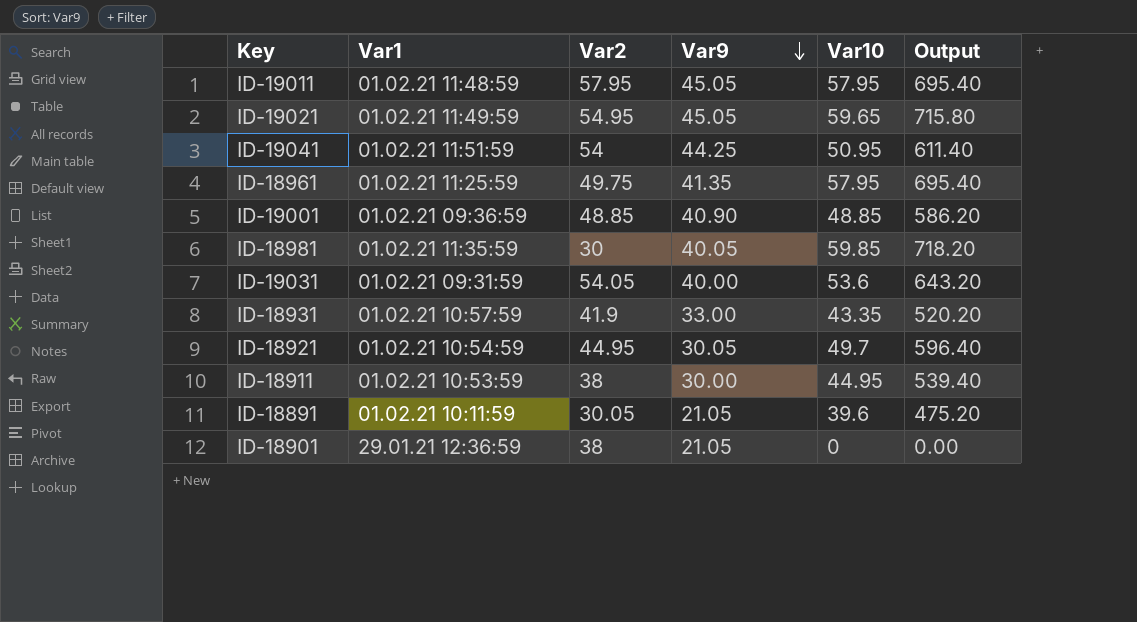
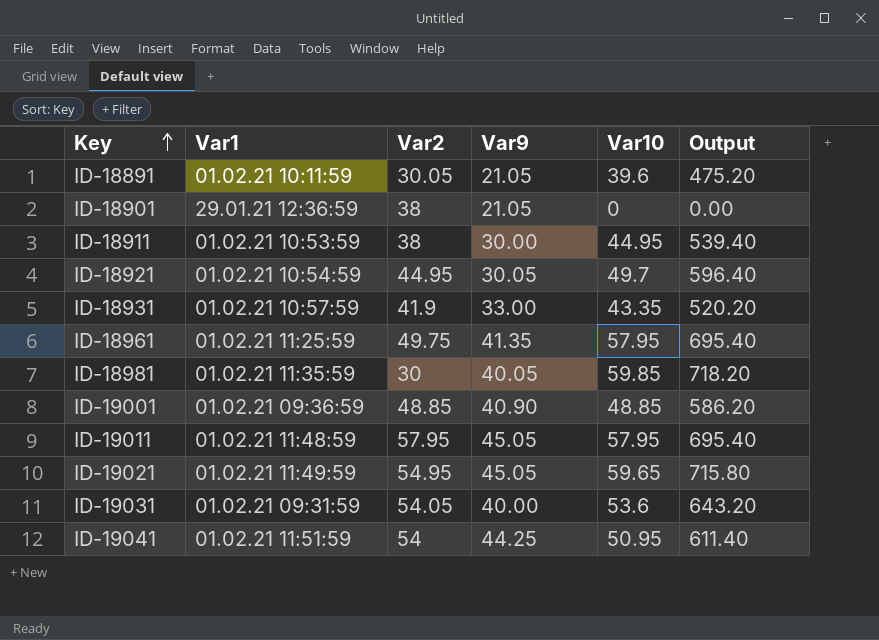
row order: Var9 descending -> Key ascending

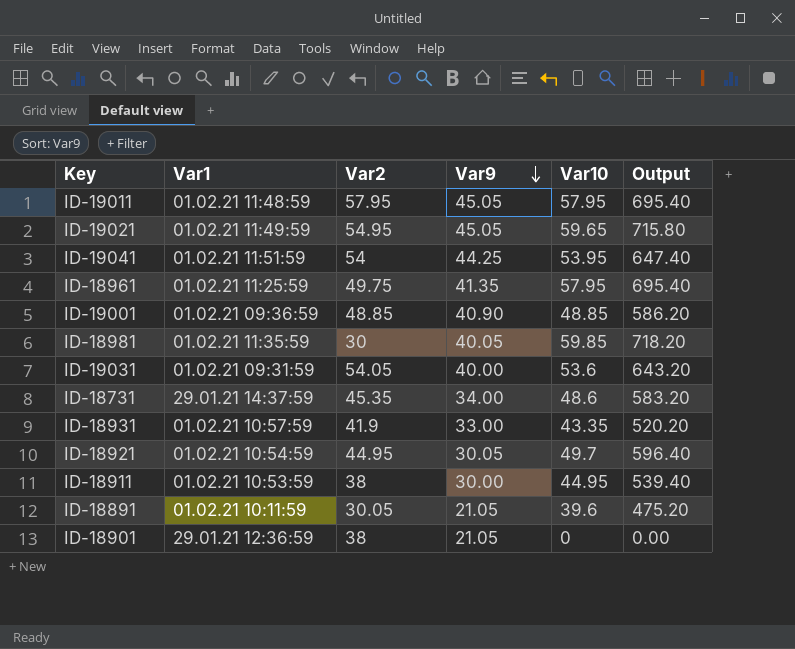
row order: Key ascending -> Var9 descending
ID-19041 | Var10: 50.95 -> 53.95
ID-19041 | Output: 611.40 -> 647.40
row ID-18731: none -> 29.01.21 14:37:59 | 45.35 | 34.00 | 48.6 | 583.20

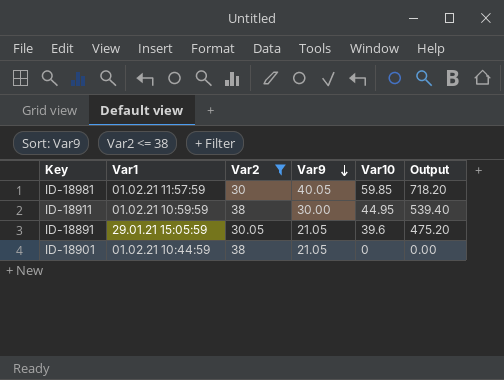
filter: none -> Var2 <= 38
ID-18981 | Var1: 01.02.21 11:35:59 -> 01.02.21 11:57:59
ID-18911 | Var1: 01.02.21 10:53:59 -> 01.02.21 10:59:59
ID-18891 | Var1: 01.02.21 10:11:59 -> 29.01.21 15:05:59
ID-18901 | Var1: 29.01.21 12:36:59 -> 01.02.21 10:44:59

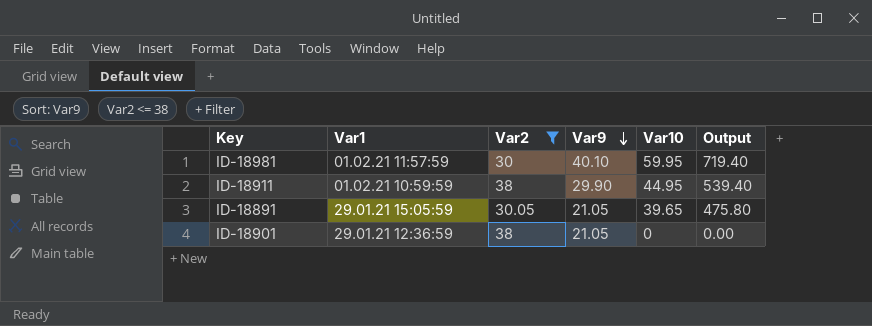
ID-18981 | Var9: 40.05 -> 40.10
ID-18981 | Var10: 59.85 -> 59.95
ID-18981 | Output: 718.20 -> 719.40
ID-18911 | Var9: 30.00 -> 29.90
ID-18891 | Var10: 39.6 -> 39.65
ID-18891 | Output: 475.20 -> 475.80
ID-18901 | Var1: 01.02.21 10:44:59 -> 29.01.21 12:36:59

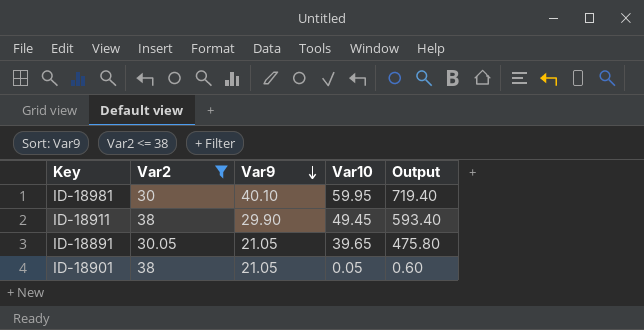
column Var1 | position: 2 -> none
ID-18911 | Var10: 44.95 -> 49.45
ID-18911 | Output: 539.40 -> 593.40
ID-18901 | Var10: 0 -> 0.05
ID-18901 | Output: 0.00 -> 0.60

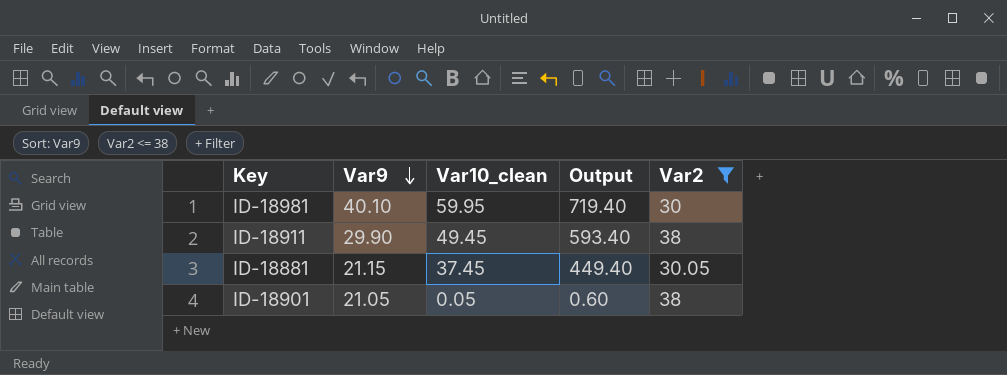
column name: Var10 -> Var10_clean
column Var2 | position: 2 -> 5
row ID-18891: 30.05 | 21.05 | 39.65 | 475.80 -> none
row ID-18881: none -> 21.15 | 37.45 | 449.40 | 30.05

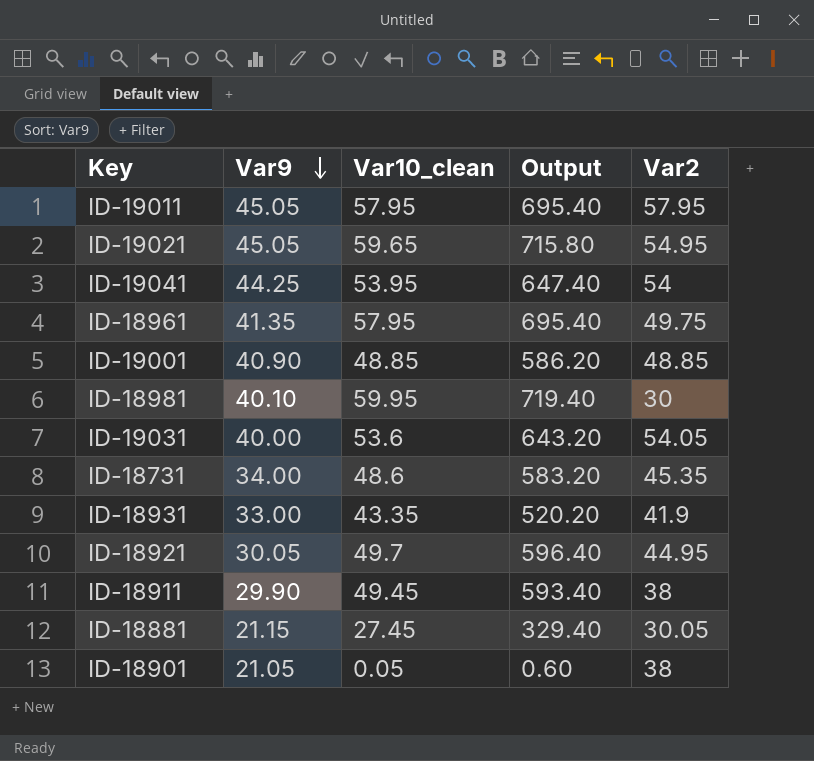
filter: Var2 <= 38 -> none
ID-18881 | Var10_clean: 37.45 -> 27.45
ID-18881 | Output: 449.40 -> 329.40

